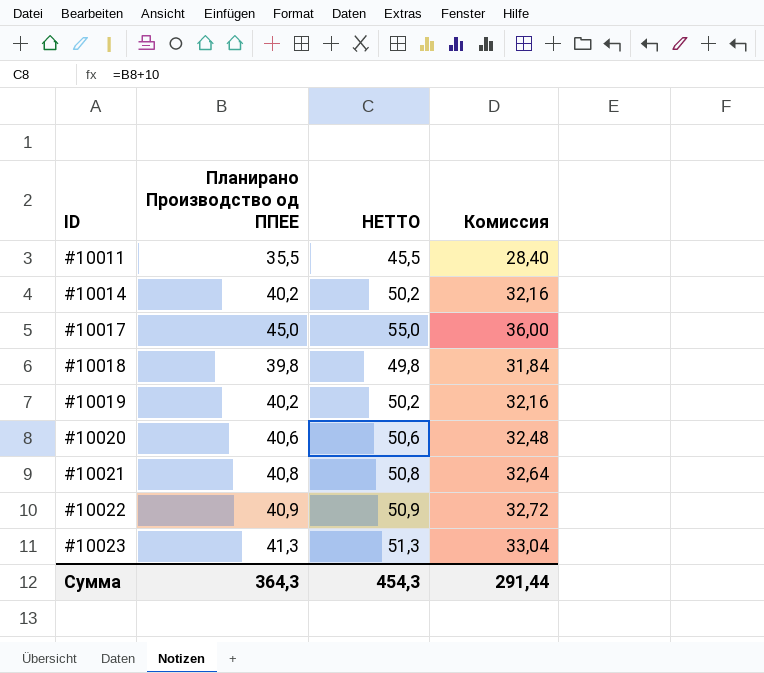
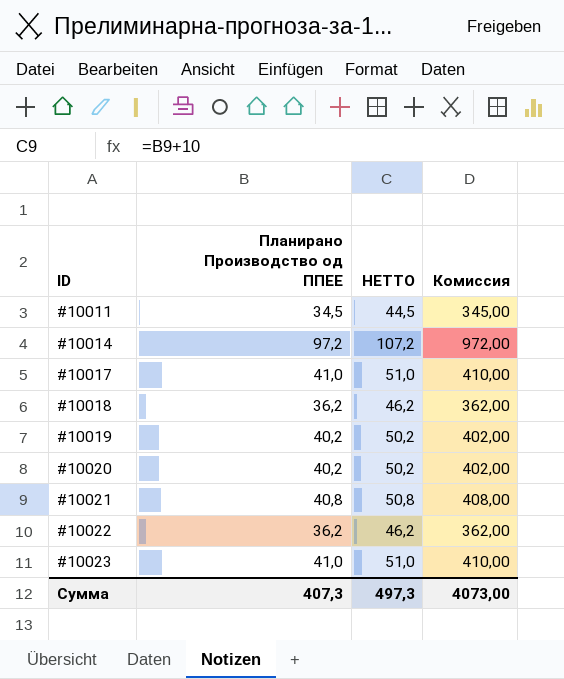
column Комиссия | formula: [Планирано Производство од ППЕЕ] * 0,8 -> [Планирано Производство од ППЕЕ] * 10
#10011 | Планирано Производство од ППЕЕ: 35,5 -> 34,5
#10011 | НЕТТО: 45,5 -> 44,5
#10014 | Планирано Производство од ППЕЕ: 40,2 -> 97,2
#10014 | НЕТТО: 50,2 -> 107,2
#10017 | Планирано Производство од ППЕЕ: 45,0 -> 41,0
#10017 | НЕТТО: 55,0 -> 51,0
#10018 | Планирано Производство од ППЕЕ: 39,8 -> 36,2
#10018 | НЕТТО: 49,8 -> 46,2
#10020 | Планирано Производство од ППЕЕ: 40,6 -> 40,2
#10020 | НЕТТО: 50,6 -> 50,2
#10022 | Планирано Производство од ППЕЕ: 40,9 -> 36,2
#10022 | НЕТТО: 50,9 -> 46,2
#10023 | Планирано Производство од ППЕЕ: 41,3 -> 41,0
#10023 | НЕТТО: 51,3 -> 51,0
Сумма | Планирано Производство од ППЕЕ: 364,3 -> 407,3
Сумма | НЕТТО: 454,3 -> 497,3
Сумма | Комиссия: 291,44 -> 4073,00

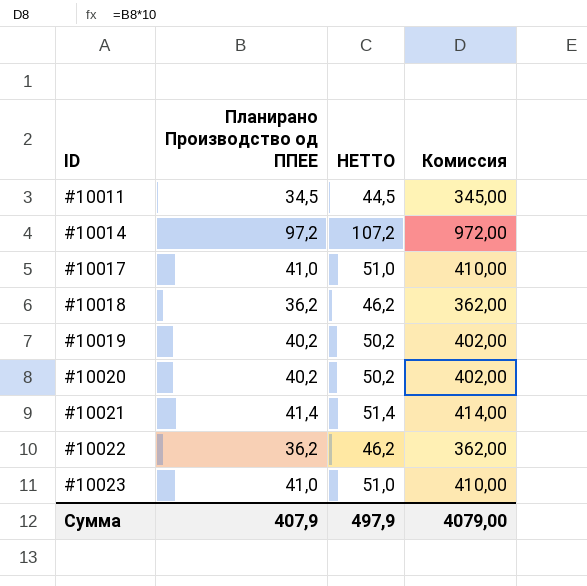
#10021 | Планирано Производство од ППЕЕ: 40,8 -> 41,4
#10021 | НЕТТО: 50,8 -> 51,4
#10021 | Комиссия: 408,00 -> 414,00
Сумма | Планирано Производство од ППЕЕ: 407,3 -> 407,9
Сумма | НЕТТО: 497,3 -> 497,9
Сумма | Комиссия: 4073,00 -> 4079,00

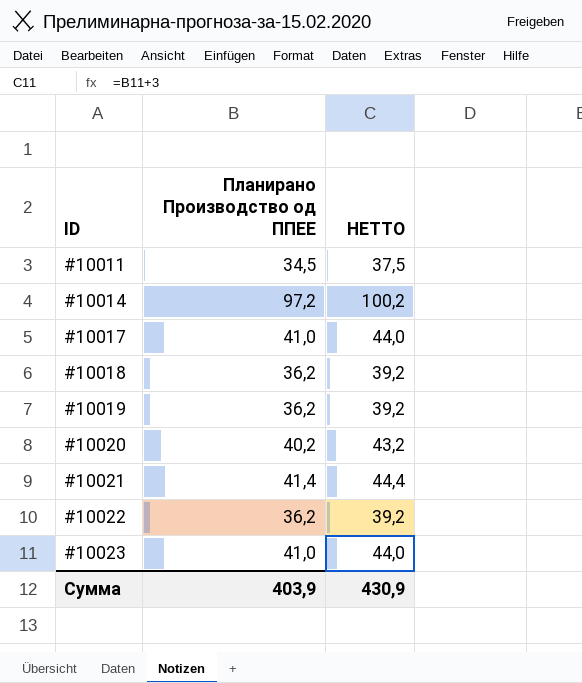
column Комиссия | formula: [Планирано Производство од ППЕЕ] * 10 -> none
column НЕТТО | formula: [Планирано Производство од ППЕЕ] + 10 -> [Планирано Производство од ППЕЕ] + 3
#10019 | Планирано Производство од ППЕЕ: 40,2 -> 36,2
Сумма | Планирано Производство од ППЕЕ: 407,9 -> 403,9
Сумма | НЕТТО: 497,9 -> 430,9

